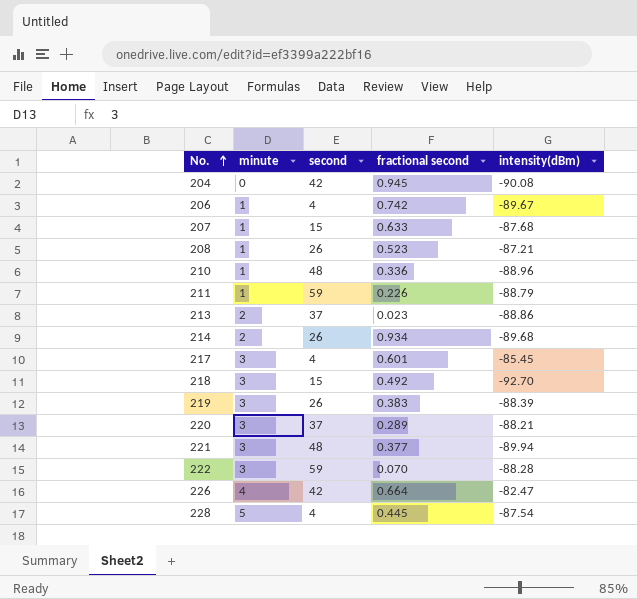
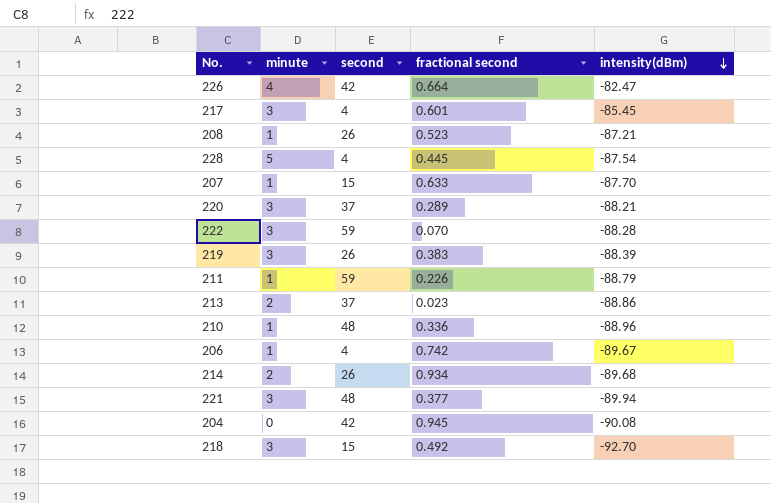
row order: No. ascending -> intensity(dBm) descending
207 | intensity(dBm): -87.68 -> -87.70

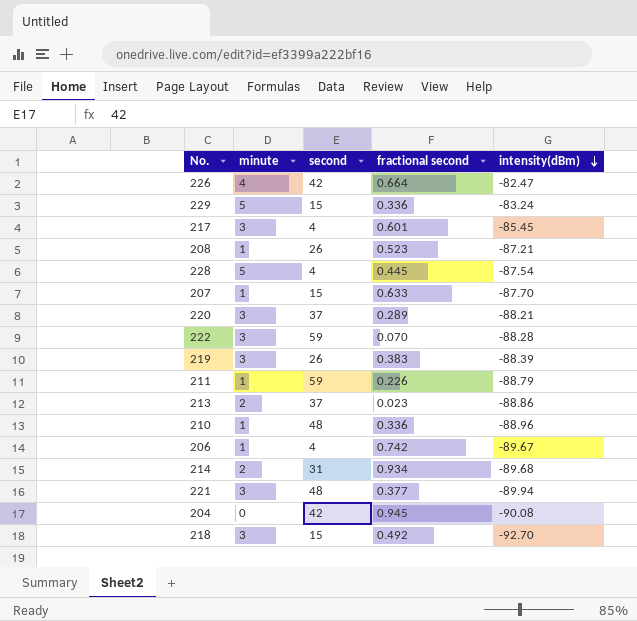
row 229: none -> 5 | 15 | 0.336 | -83.24
214 | second: 26 -> 31

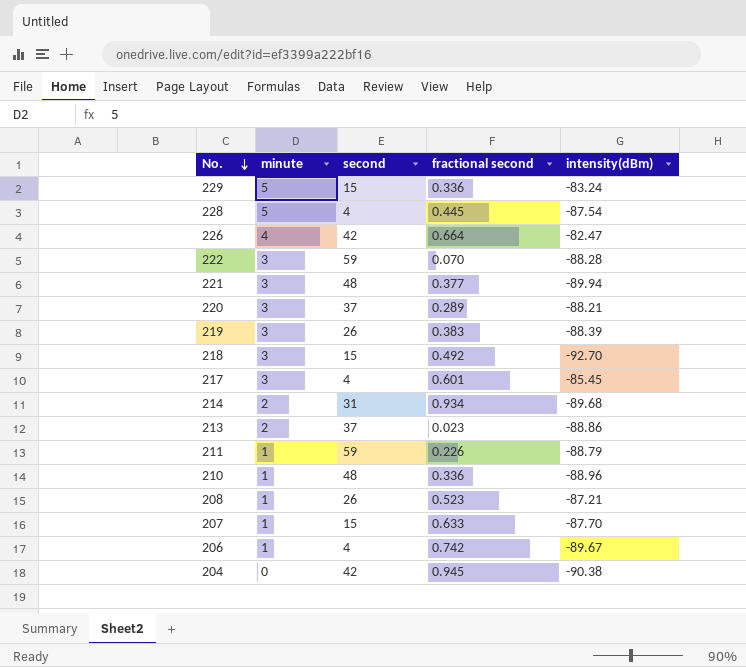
row order: intensity(dBm) descending -> No. descending
204 | intensity(dBm): -90.08 -> -90.38

